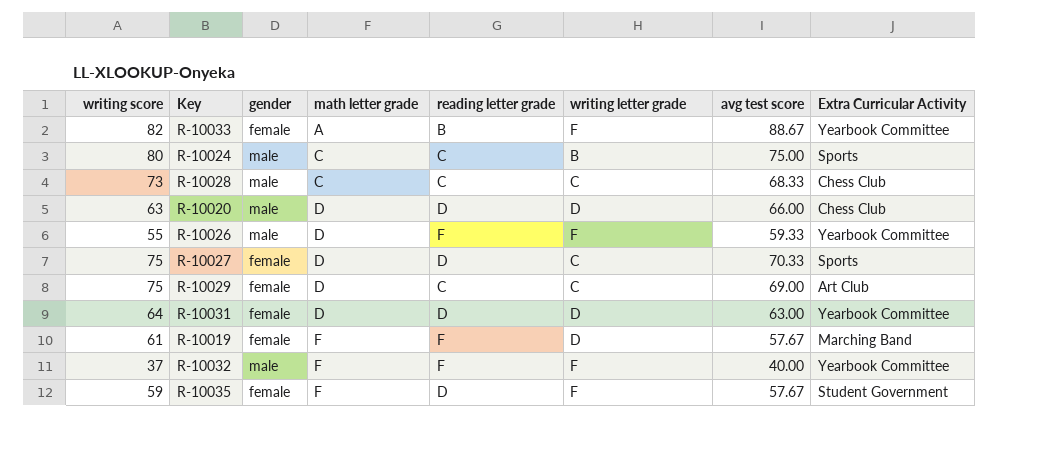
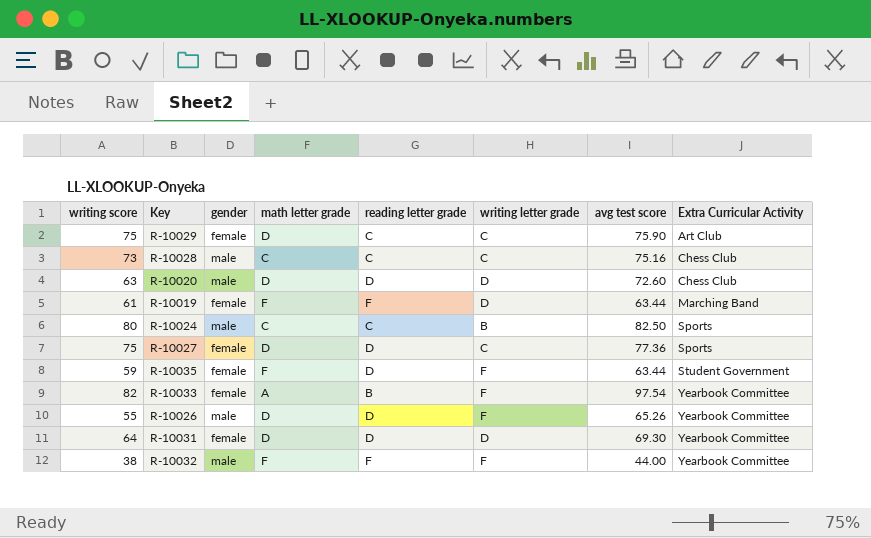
row order: math letter grade ascending -> Extra Curricular Activity ascending
R-10029 | avg test score: 69.00 -> 75.90
R-10028 | avg test score: 68.33 -> 75.16
R-10020 | avg test score: 66.00 -> 72.60
R-10019 | avg test score: 57.67 -> 63.44
R-10024 | avg test score: 75.00 -> 82.50
R-10027 | avg test score: 70.33 -> 77.36
R-10035 | avg test score: 57.67 -> 63.44
R-10033 | avg test score: 88.67 -> 97.54
R-10026 | reading letter grade: F -> D
R-10026 | avg test score: 59.33 -> 65.26
R-10031 | avg test score: 63.00 -> 69.30
R-10032 | writing score: 37 -> 38
R-10032 | avg test score: 40.00 -> 44.00

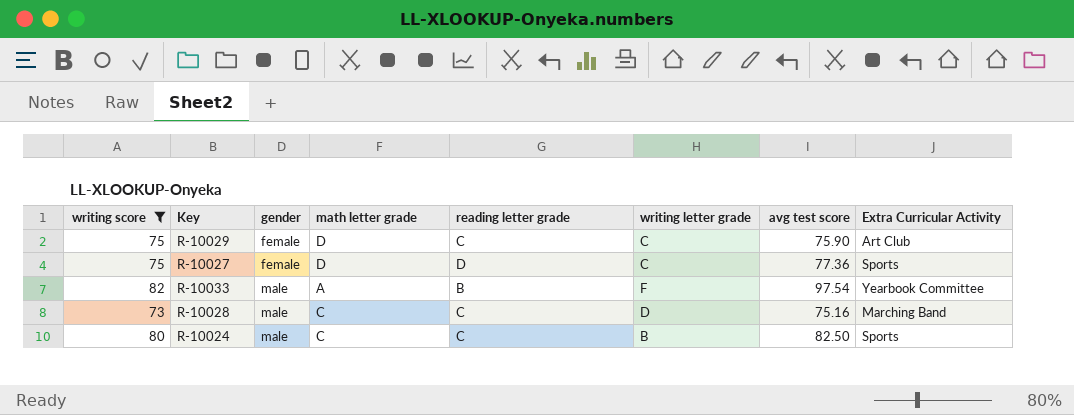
filter: none -> writing score >= 73
row order: Extra Curricular Activity ascending -> gender ascending
R-10033 | gender: female -> male
R-10028 | writing letter grade: C -> D
R-10028 | Extra Curricular Activity: Chess Club -> Marching Band

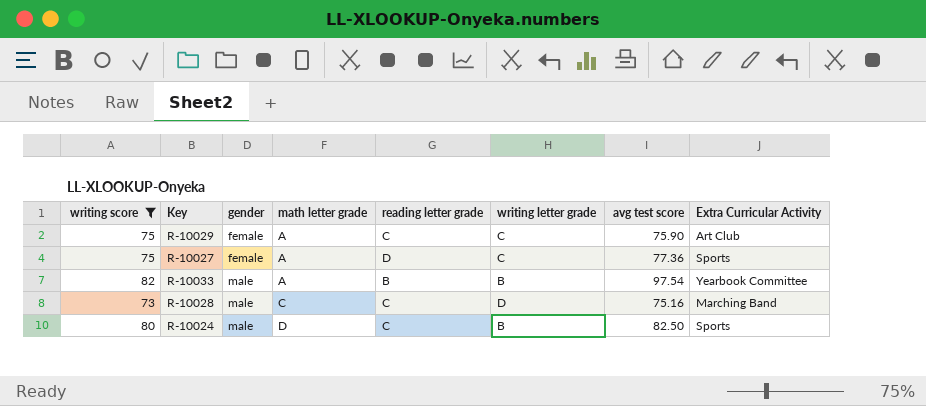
R-10029 | math letter grade: D -> A
R-10027 | math letter grade: D -> A
R-10033 | writing letter grade: F -> B
R-10024 | math letter grade: C -> D

